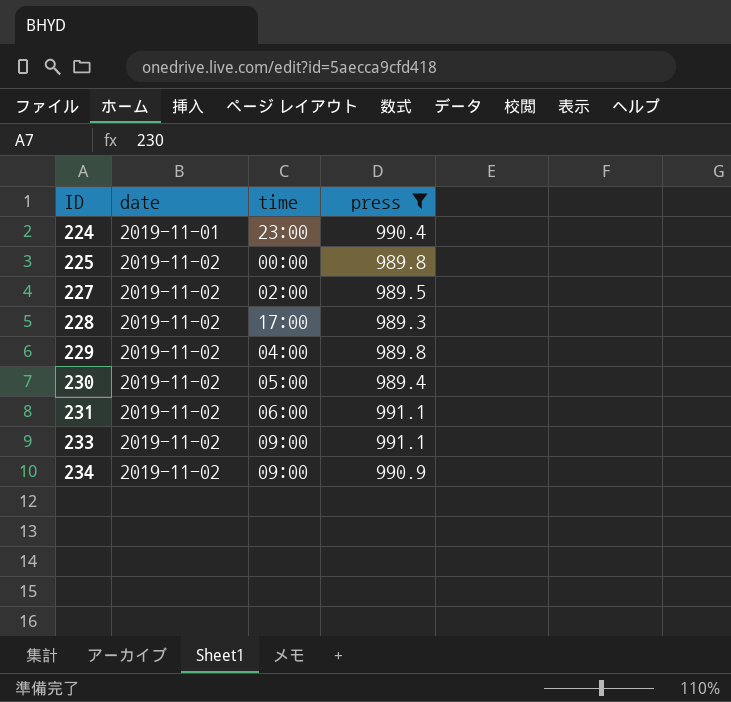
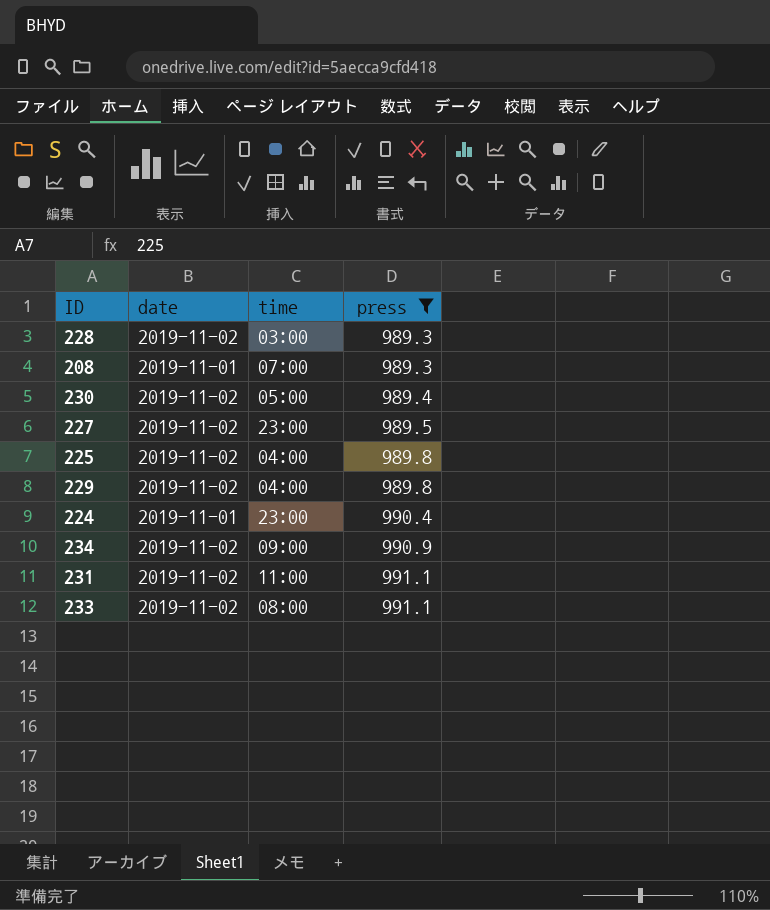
row order: ID ascending -> press ascending
228 | time: 17:00 -> 03:00
row 208: none -> 2019-11-01 | 07:00 | 989.3
227 | time: 02:00 -> 23:00
225 | time: 00:00 -> 04:00
231 | time: 06:00 -> 11:00
233 | time: 09:00 -> 08:00

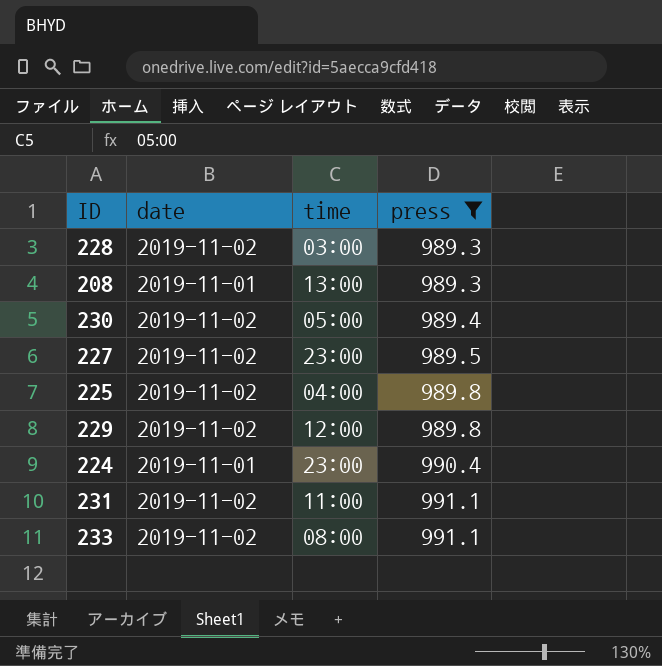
row 234: 2019-11-02 | 09:00 | 990.9 -> none
208 | time: 07:00 -> 13:00
229 | time: 04:00 -> 12:00

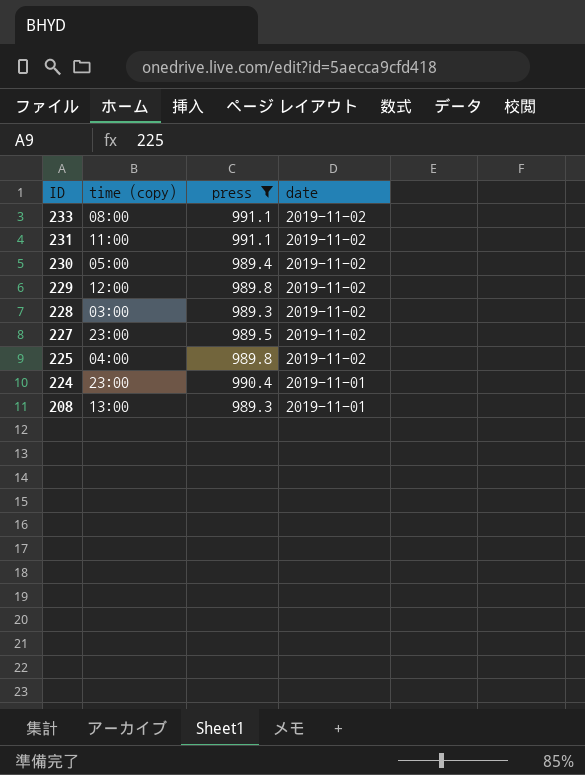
row order: press ascending -> ID descending
column name: time -> time (copy)
column date | position: 2 -> 4

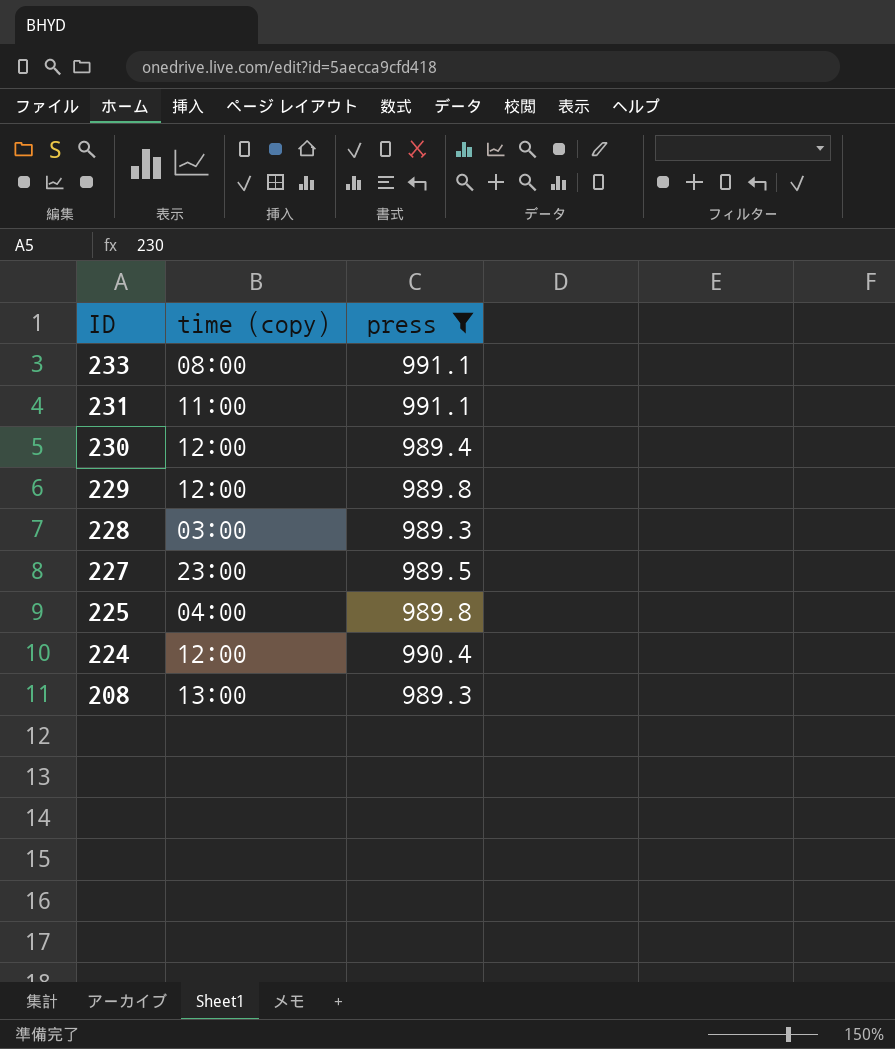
column date | position: 4 -> none
230 | time (copy): 05:00 -> 12:00
224 | time (copy): 23:00 -> 12:00

